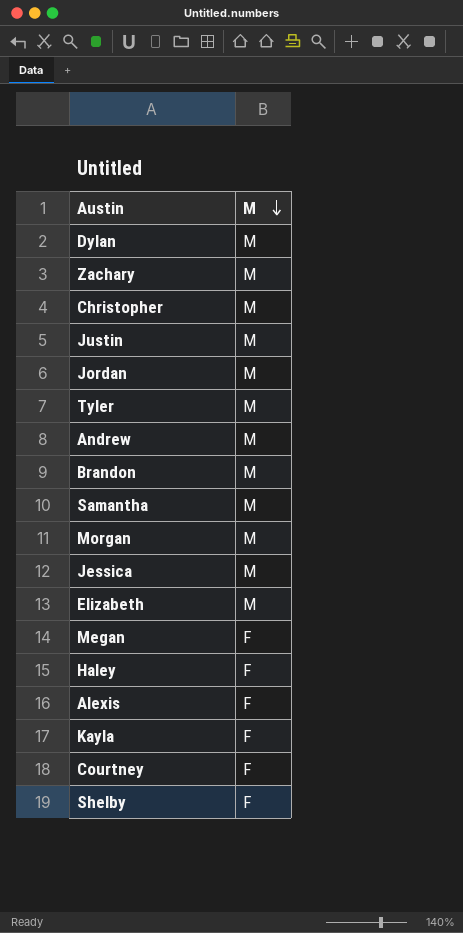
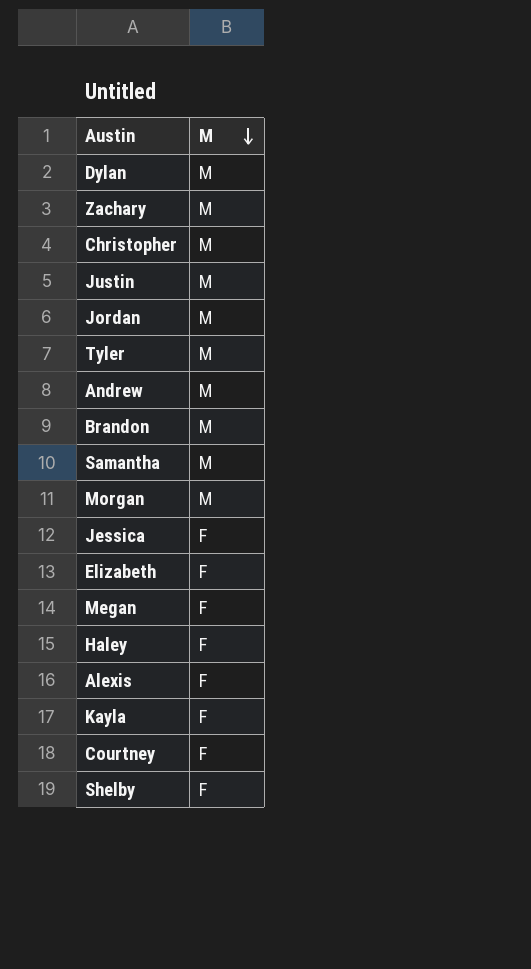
Jessica | M: M -> F
Elizabeth | M: M -> F

